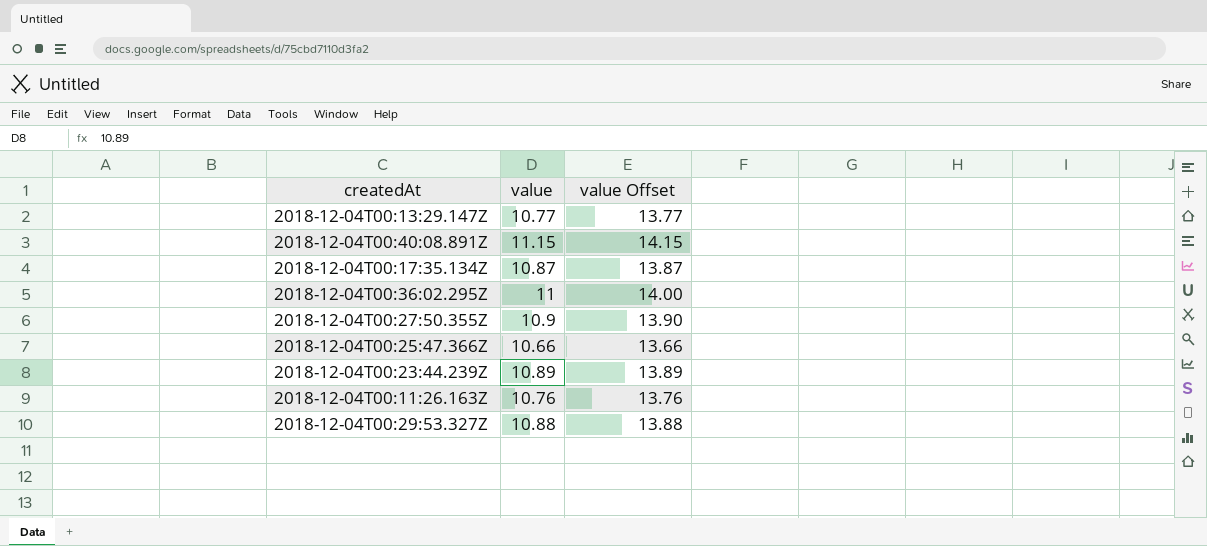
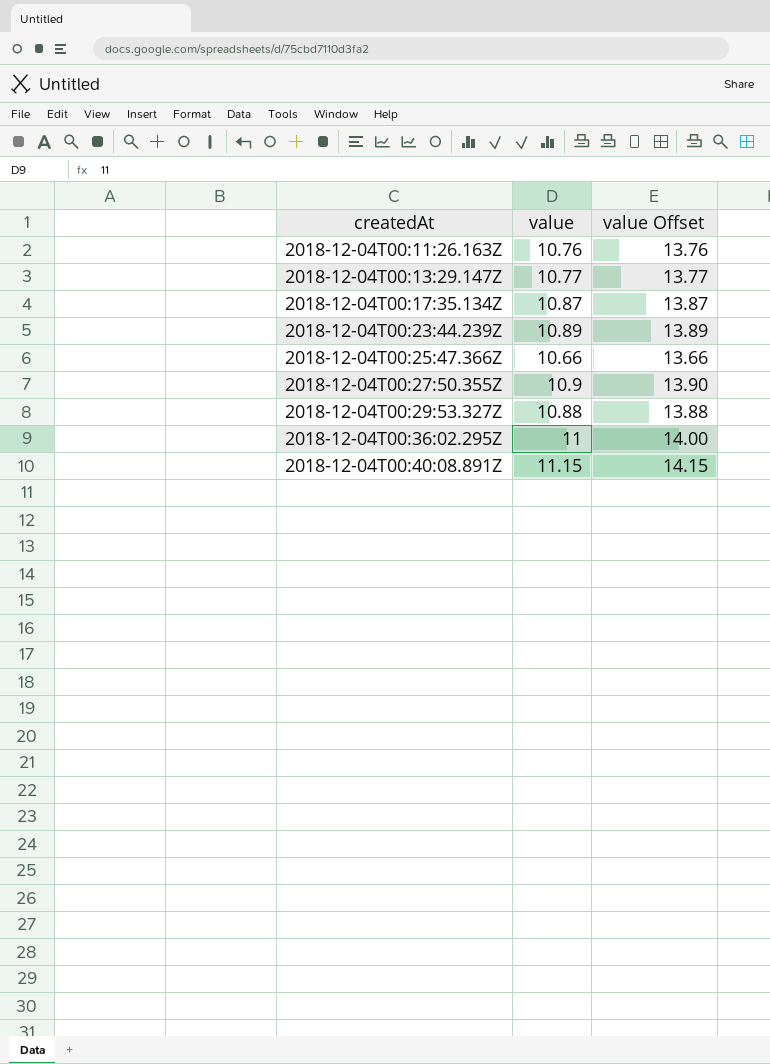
row order: none -> createdAt ascending

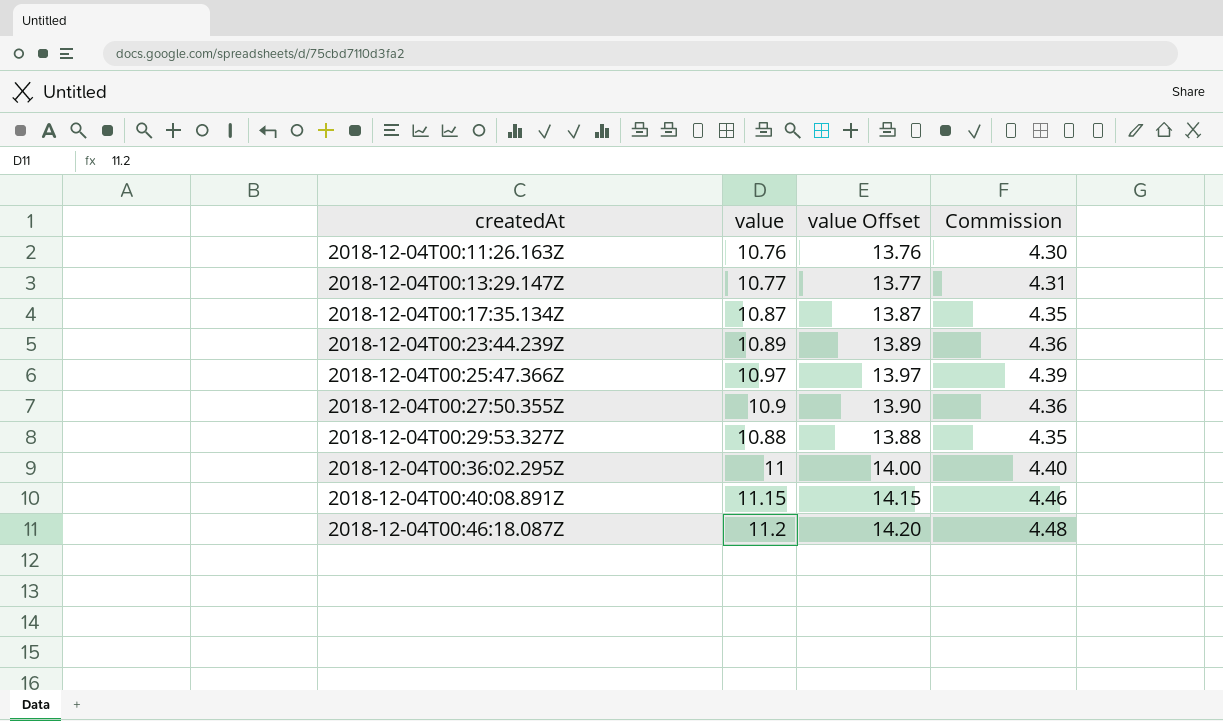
column Commission | formula: none -> [value] * 0.4
2018-12-04T00:25:47.366Z | value: 10.66 -> 10.97
2018-12-04T00:25:47.366Z | value Offset: 13.66 -> 13.97
row 2018-12-04T00:46:18.087Z: none -> 11.2 | 14.20 | 4.48

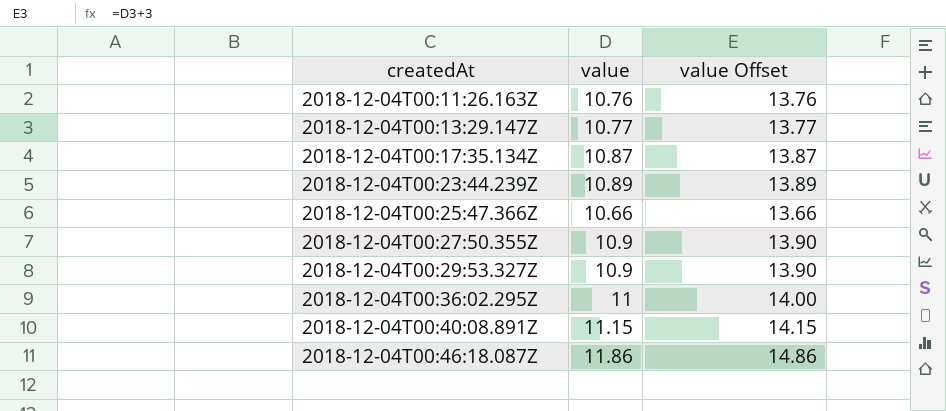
column Commission | formula: [value] * 0.4 -> none
2018-12-04T00:25:47.366Z | value: 10.97 -> 10.66
2018-12-04T00:25:47.366Z | value Offset: 13.97 -> 13.66
2018-12-04T00:29:53.327Z | value: 10.88 -> 10.9
2018-12-04T00:29:53.327Z | value Offset: 13.88 -> 13.90
2018-12-04T00:46:18.087Z | value: 11.2 -> 11.86
2018-12-04T00:46:18.087Z | value Offset: 14.20 -> 14.86

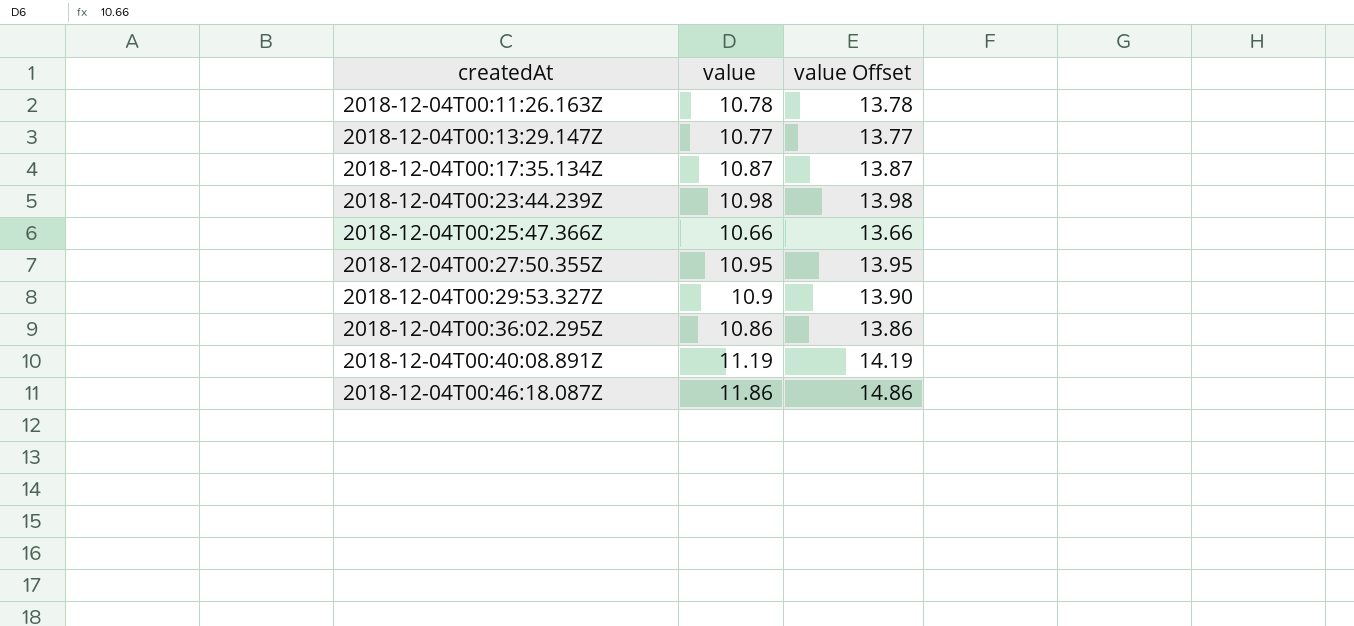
2018-12-04T00:11:26.163Z | value: 10.76 -> 10.78
2018-12-04T00:11:26.163Z | value Offset: 13.76 -> 13.78
2018-12-04T00:23:44.239Z | value: 10.89 -> 10.98
2018-12-04T00:23:44.239Z | value Offset: 13.89 -> 13.98
2018-12-04T00:27:50.355Z | value: 10.9 -> 10.95
2018-12-04T00:27:50.355Z | value Offset: 13.90 -> 13.95
2018-12-04T00:36:02.295Z | value: 11 -> 10.86
2018-12-04T00:36:02.295Z | value Offset: 14.00 -> 13.86
2018-12-04T00:40:08.891Z | value: 11.15 -> 11.19
2018-12-04T00:40:08.891Z | value Offset: 14.15 -> 14.19

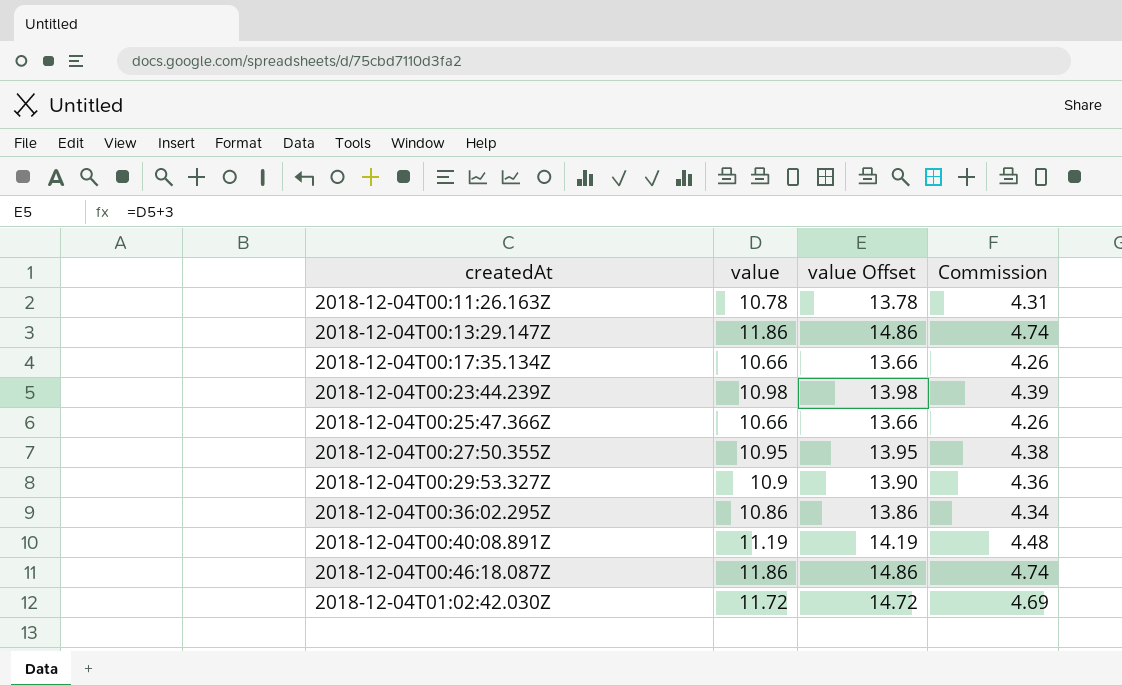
column Commission | formula: none -> [value] * 0.4
2018-12-04T00:13:29.147Z | value: 10.77 -> 11.86
2018-12-04T00:13:29.147Z | value Offset: 13.77 -> 14.86
2018-12-04T00:17:35.134Z | value: 10.87 -> 10.66
2018-12-04T00:17:35.134Z | value Offset: 13.87 -> 13.66
row 2018-12-04T01:02:42.030Z: none -> 11.72 | 14.72 | 4.69

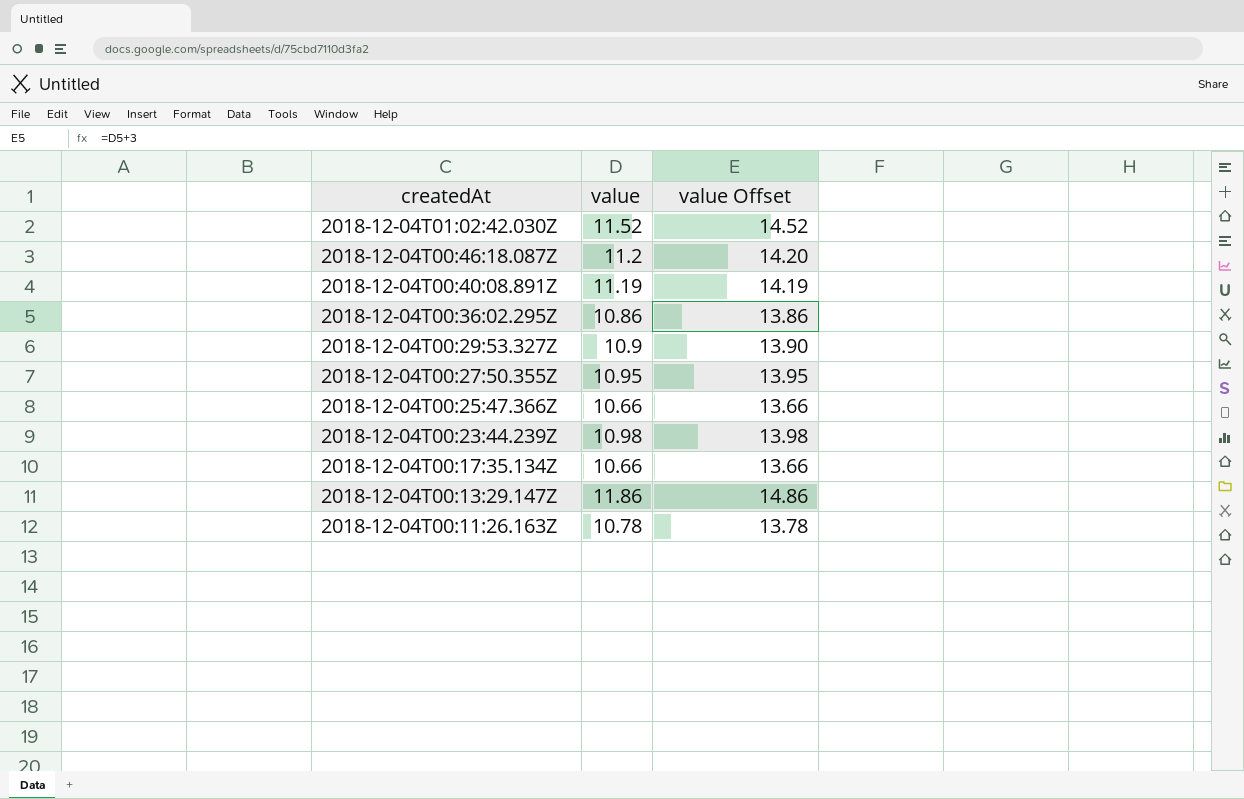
row order: createdAt ascending -> createdAt descending
column Commission | formula: [value] * 0.4 -> none
2018-12-04T01:02:42.030Z | value: 11.72 -> 11.52
2018-12-04T01:02:42.030Z | value Offset: 14.72 -> 14.52
2018-12-04T00:46:18.087Z | value: 11.86 -> 11.2
2018-12-04T00:46:18.087Z | value Offset: 14.86 -> 14.20

